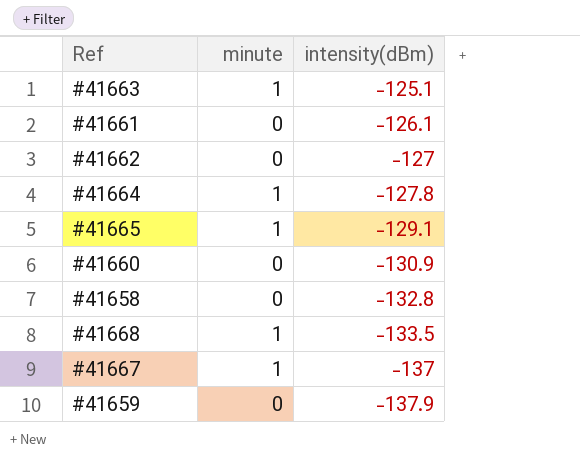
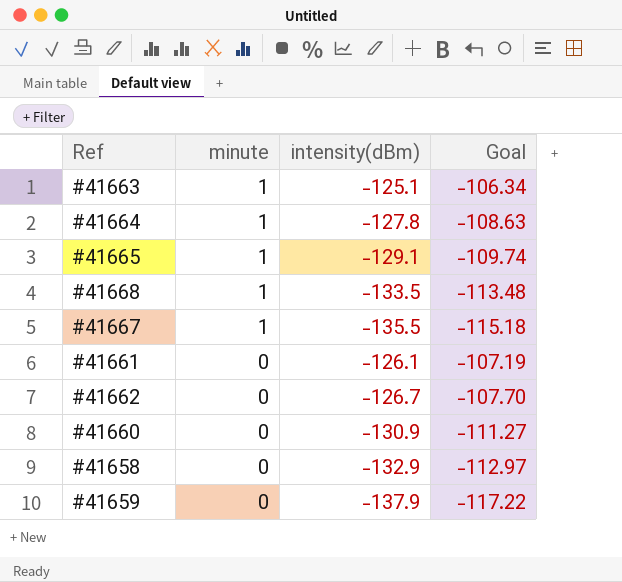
row order: intensity(dBm) descending -> minute descending
column Goal | formula: none -> [intensity(dBm)] * 0.85
#41667 | intensity(dBm): -137 -> -135.5
#41662 | intensity(dBm): -127 -> -126.7
#41658 | intensity(dBm): -132.8 -> -132.9

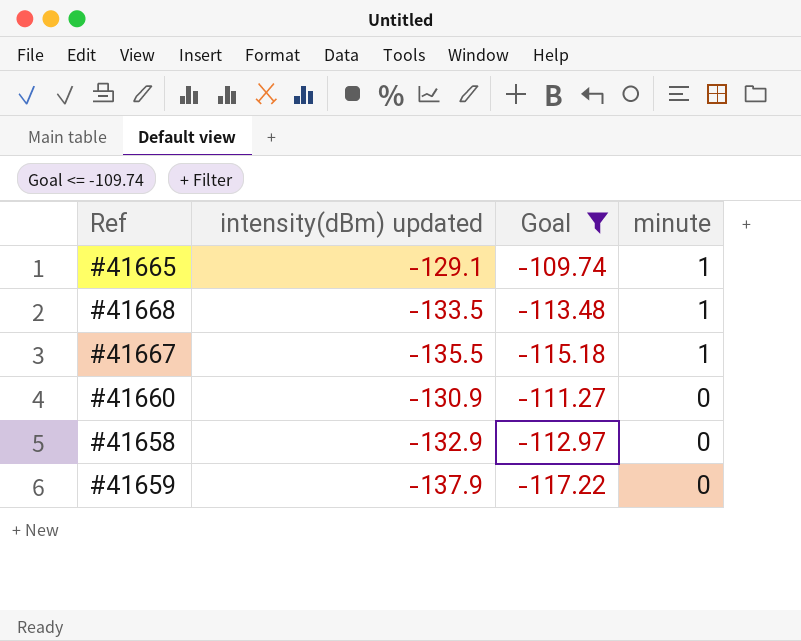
filter: none -> Goal <= -109.74
column name: intensity(dBm) -> intensity(dBm) updated
column minute | position: 2 -> 4

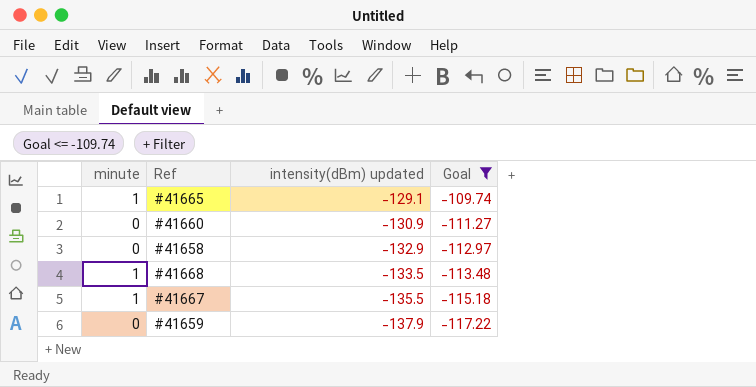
row order: minute descending -> intensity(dBm) updated descending
column minute | position: 4 -> 1

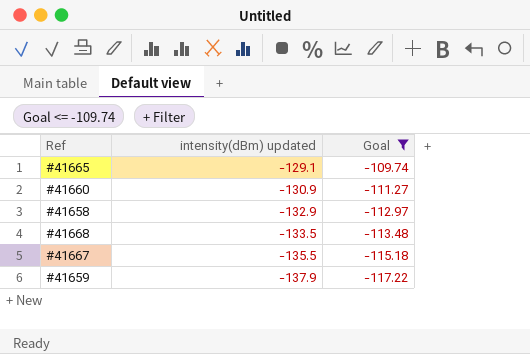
column minute | position: 1 -> none

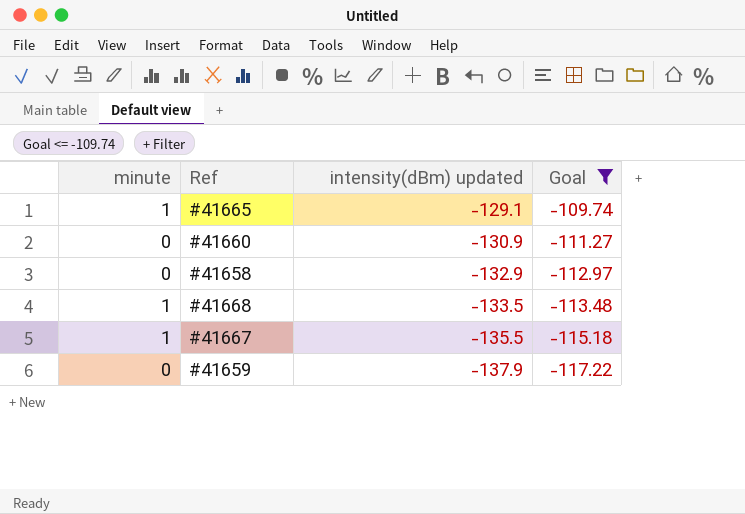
column minute | position: none -> 1

